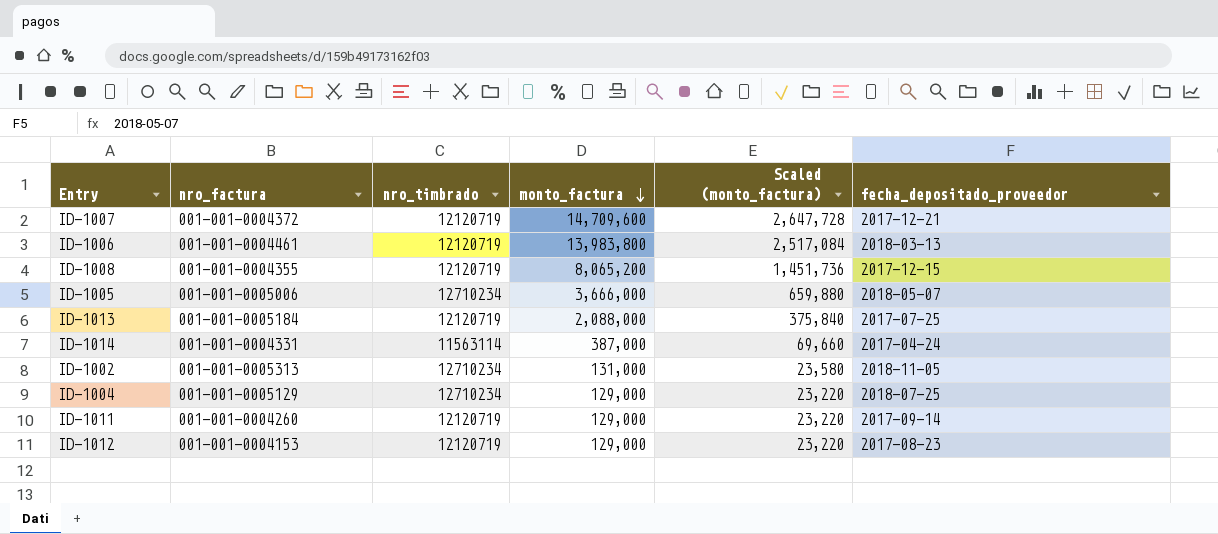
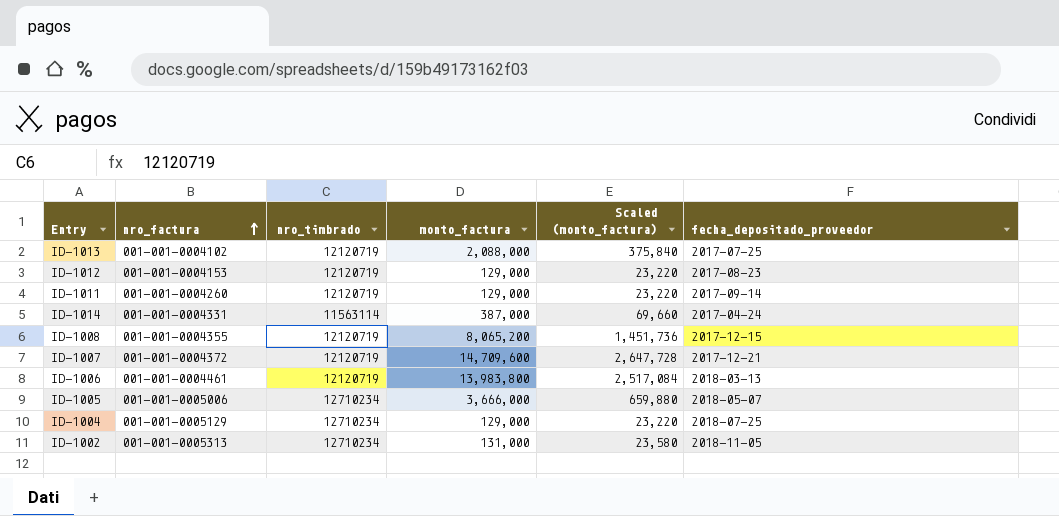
row order: monto_factura descending -> nro_factura ascending
ID-1013 | nro_factura: 001-001-0005184 -> 001-001-0004102

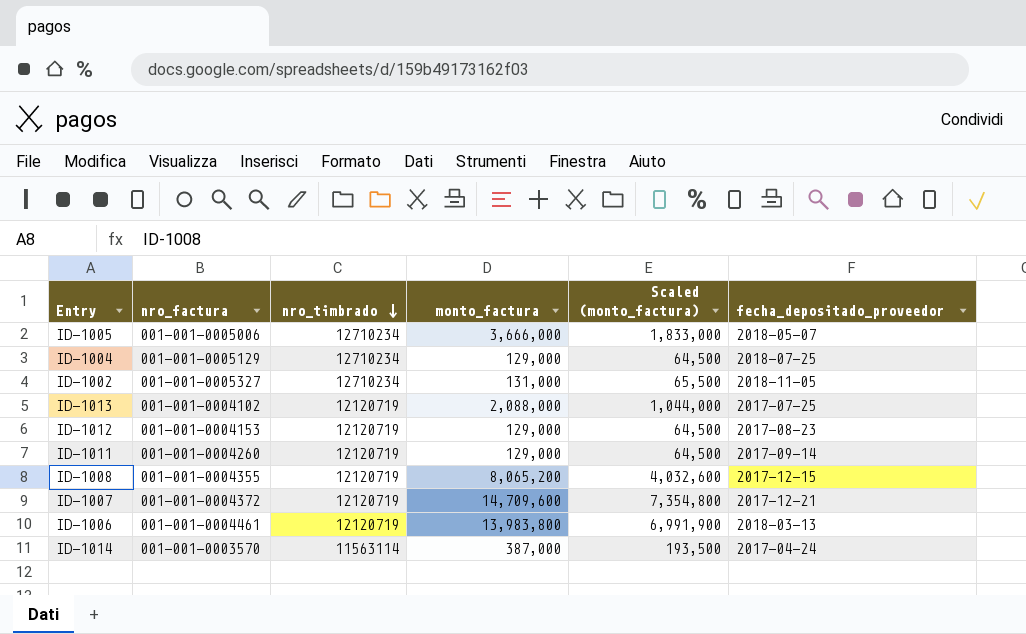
row order: nro_factura ascending -> nro_timbrado descending
column Scaled (monto_factura) | formula: [monto_factura] * 0.18 -> [monto_factura] * 0.5
ID-1002 | nro_factura: 001-001-0005313 -> 001-001-0005327
ID-1014 | nro_factura: 001-001-0004331 -> 001-001-0003570

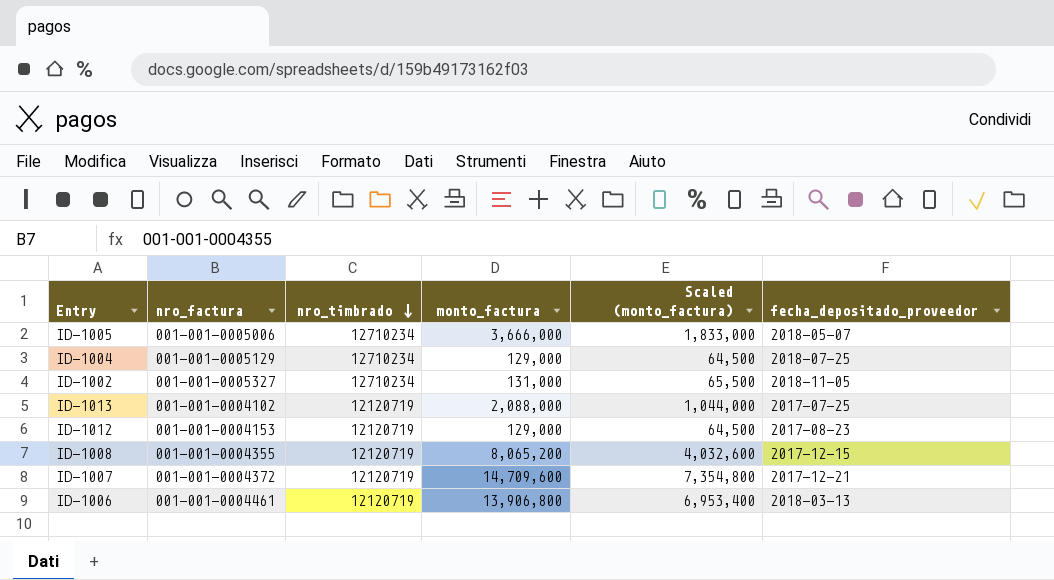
row ID-1011: 001-001-0004260 | 12120719 | 129,000 | 64,500 | 2017-09-14 -> none
row ID-1014: 001-001-0003570 | 11563114 | 387,000 | 193,500 | 2017-04-24 -> none
ID-1006 | monto_factura: 13,983,800 -> 13,906,800
ID-1006 | Scaled (monto_factura): 6,991,900 -> 6,953,400

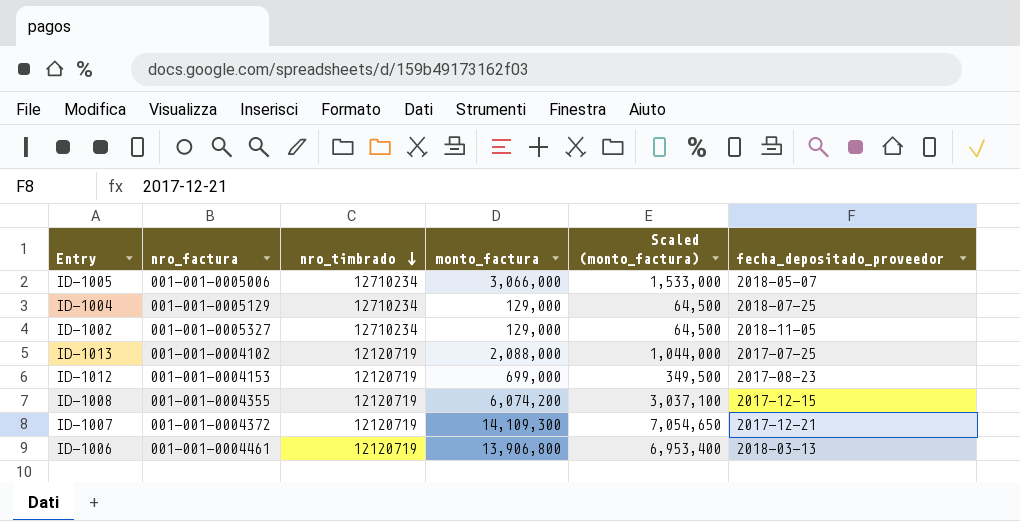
ID-1005 | monto_factura: 3,666,000 -> 3,066,000
ID-1005 | Scaled (monto_factura): 1,833,000 -> 1,533,000
ID-1002 | monto_factura: 131,000 -> 129,000
ID-1002 | Scaled (monto_factura): 65,500 -> 64,500
ID-1012 | monto_factura: 129,000 -> 699,000
ID-1012 | Scaled (monto_factura): 64,500 -> 349,500
ID-1008 | monto_factura: 8,065,200 -> 6,074,200
ID-1008 | Scaled (monto_factura): 4,032,600 -> 3,037,100
ID-1007 | monto_factura: 14,709,600 -> 14,109,300
ID-1007 | Scaled (monto_factura): 7,354,800 -> 7,054,650

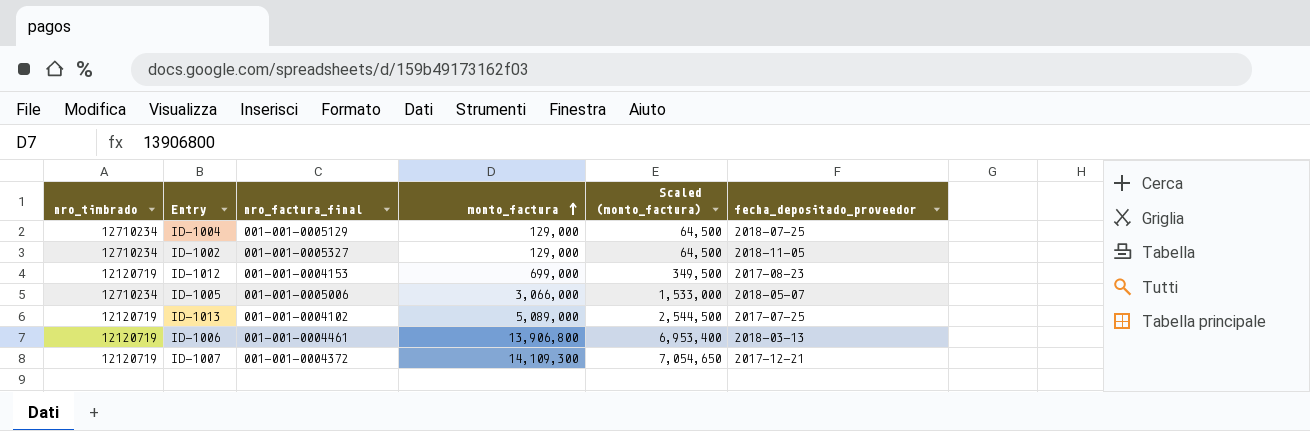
row order: nro_timbrado descending -> monto_factura ascending
column nro_timbrado | position: 3 -> 1
column name: nro_factura -> nro_factura_final
row ID-1008: 001-001-0004355 | 12120719 | 6,074,200 | 3,037,100 | 2017-12-15 -> none
ID-1013 | monto_factura: 2,088,000 -> 5,089,000
ID-1013 | Scaled (monto_factura): 1,044,000 -> 2,544,500

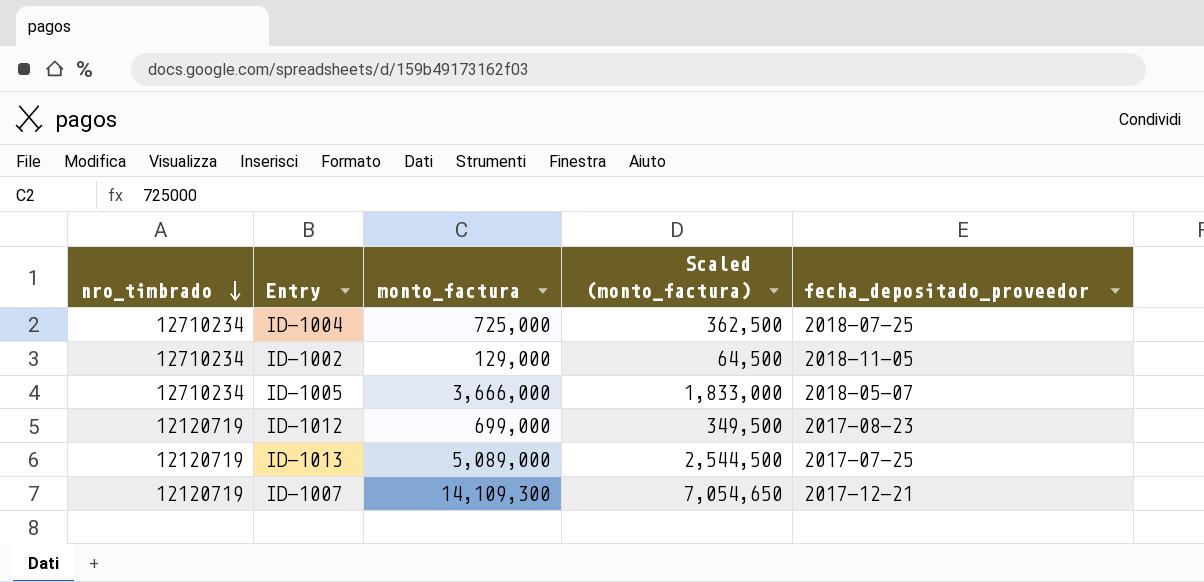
row order: monto_factura ascending -> nro_timbrado descending
column nro_factura_final | position: 3 -> none
row ID-1006: 12120719 | 001-001-0004461 | 13,906,800 | 6,953,400 | 2018-03-13 -> none
ID-1004 | monto_factura: 129,000 -> 725,000
ID-1004 | Scaled (monto_factura): 64,500 -> 362,500
ID-1005 | monto_factura: 3,066,000 -> 3,666,000
ID-1005 | Scaled (monto_factura): 1,533,000 -> 1,833,000

